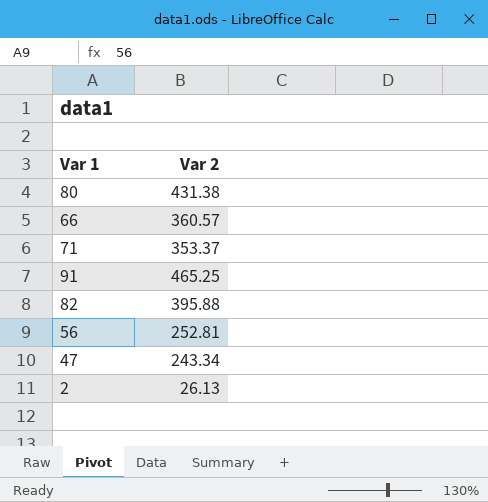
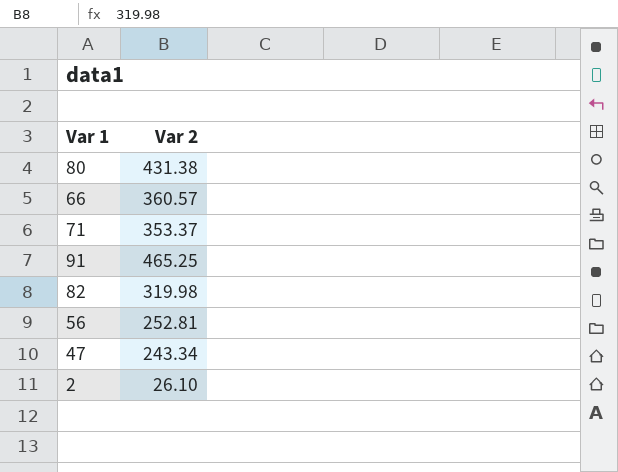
82 | Var 2: 395.88 -> 319.98
2 | Var 2: 26.13 -> 26.10

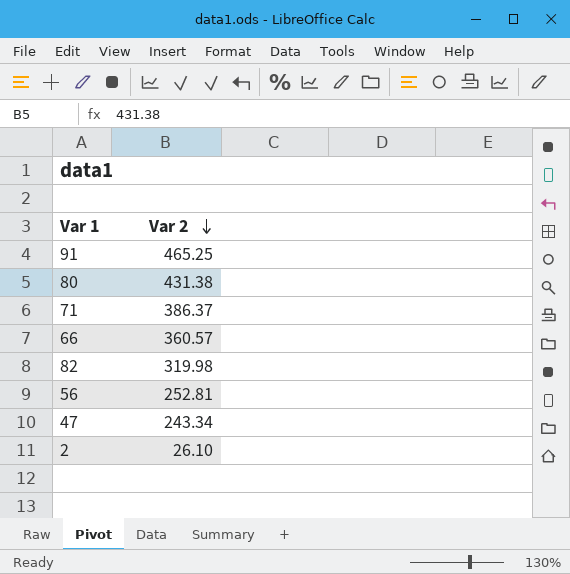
row order: none -> Var 2 descending
71 | Var 2: 353.37 -> 386.37

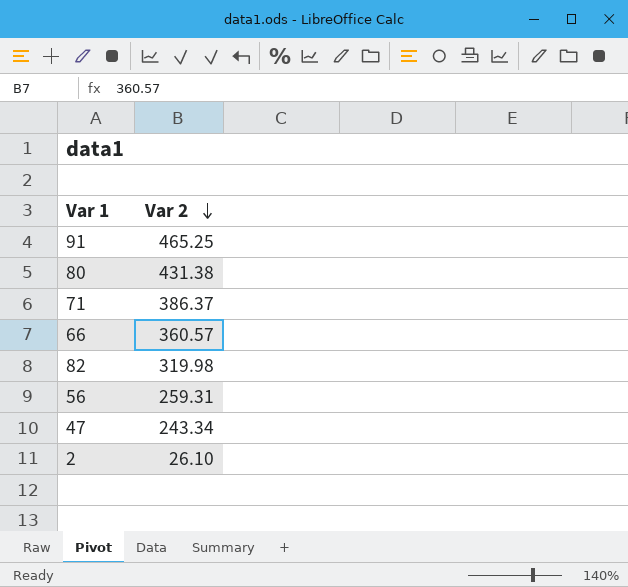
56 | Var 2: 252.81 -> 259.31

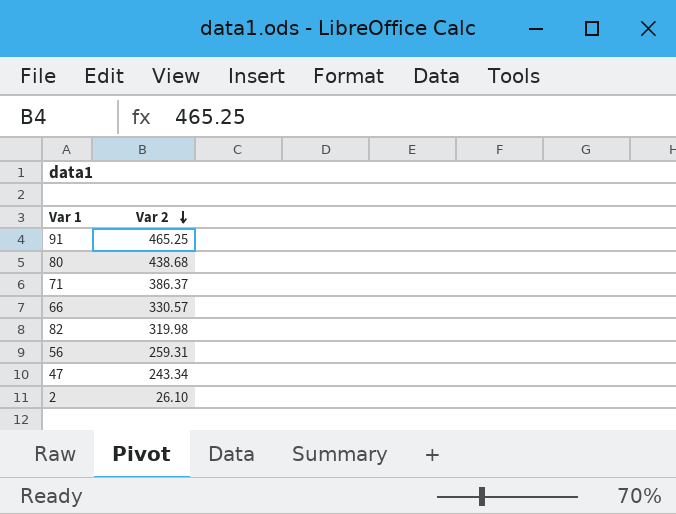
80 | Var 2: 431.38 -> 438.68
66 | Var 2: 360.57 -> 330.57

